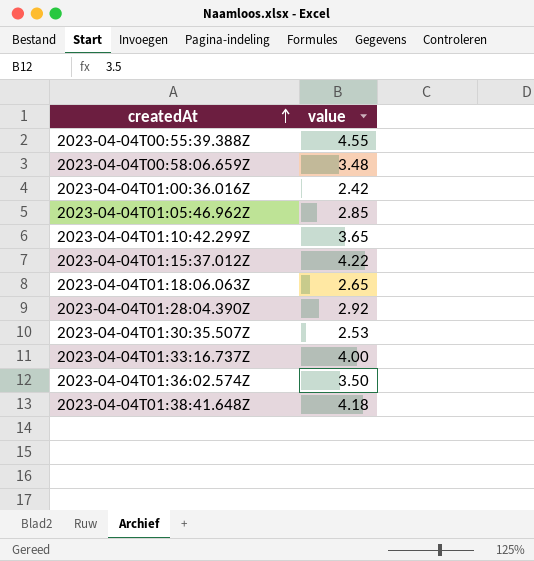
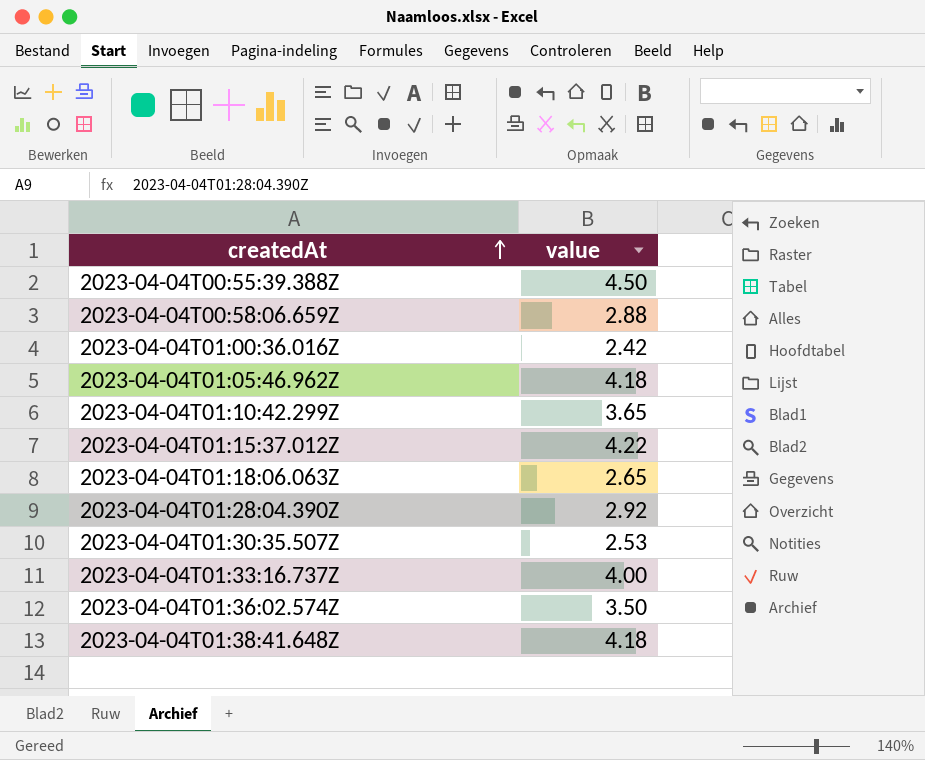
2023-04-04T00:55:39.388Z | value: 4.55 -> 4.50
2023-04-04T00:58:06.659Z | value: 3.48 -> 2.88
2023-04-04T01:05:46.962Z | value: 2.85 -> 4.18

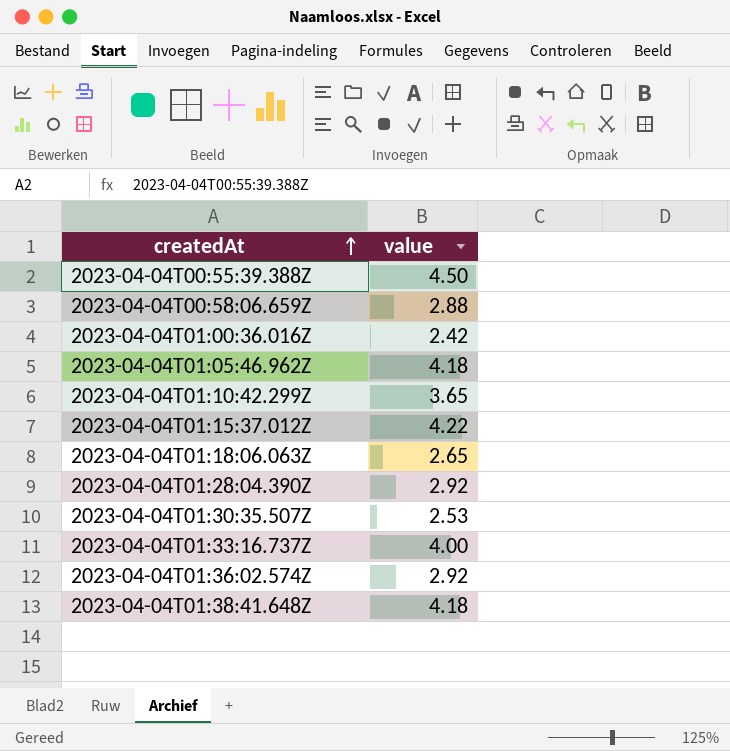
2023-04-04T01:36:02.574Z | value: 3.50 -> 2.92

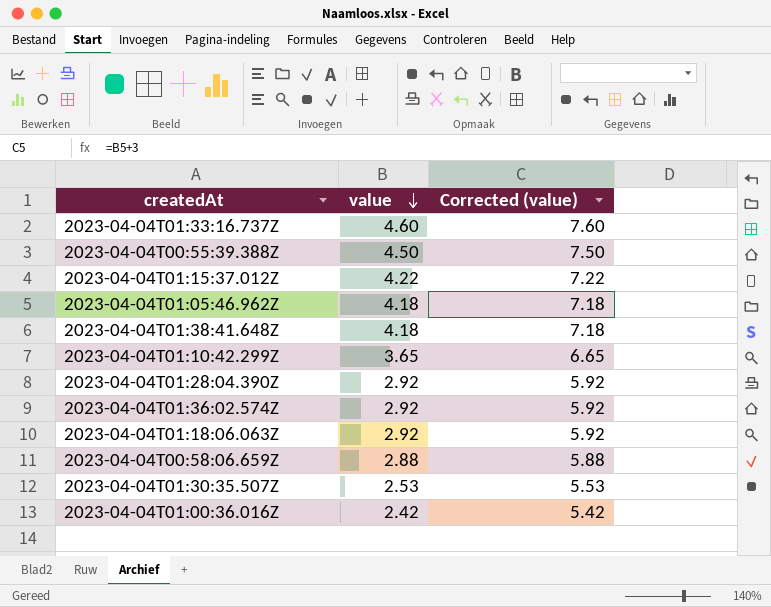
row order: createdAt ascending -> value descending
column Corrected (value) | formula: none -> [value] + 3
2023-04-04T01:33:16.737Z | value: 4.00 -> 4.60
2023-04-04T01:18:06.063Z | value: 2.65 -> 2.92

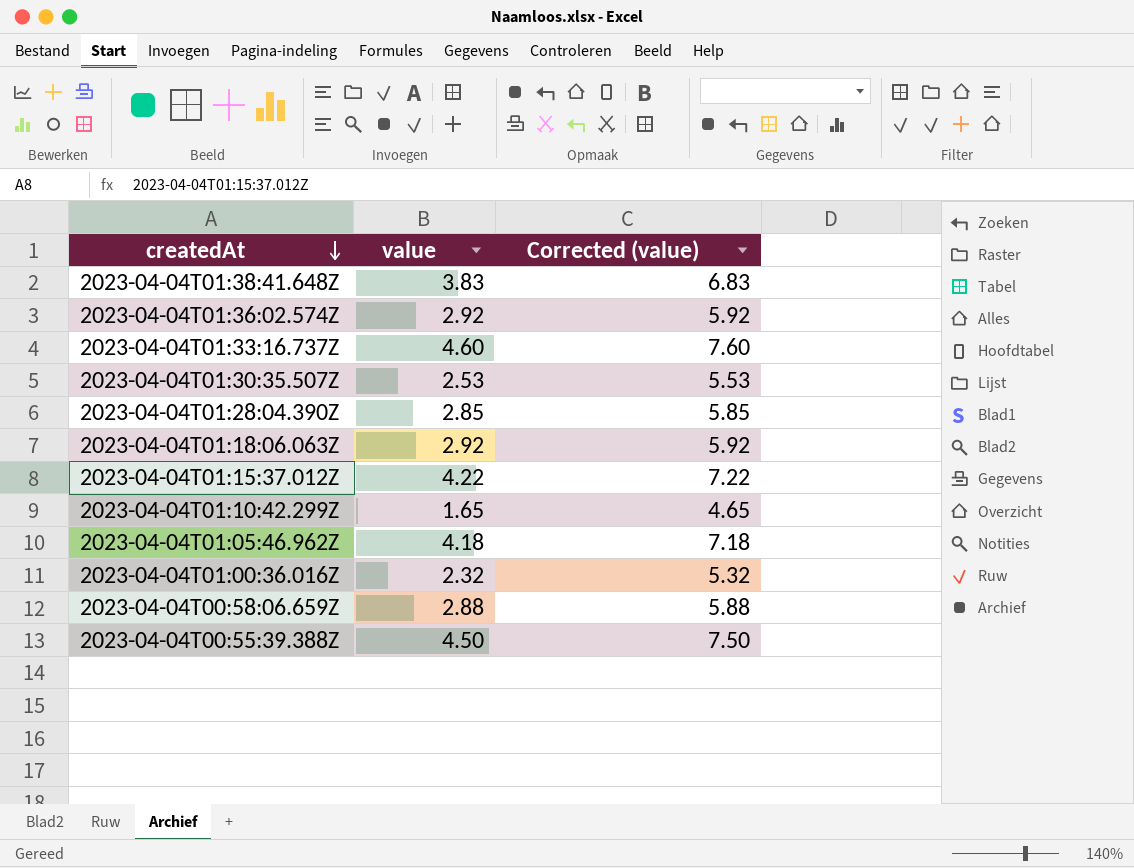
row order: value descending -> createdAt descending
2023-04-04T01:38:41.648Z | value: 4.18 -> 3.83
2023-04-04T01:38:41.648Z | Corrected (value): 7.18 -> 6.83
2023-04-04T01:28:04.390Z | value: 2.92 -> 2.85
2023-04-04T01:28:04.390Z | Corrected (value): 5.92 -> 5.85
2023-04-04T01:10:42.299Z | value: 3.65 -> 1.65
2023-04-04T01:10:42.299Z | Corrected (value): 6.65 -> 4.65
2023-04-04T01:00:36.016Z | value: 2.42 -> 2.32
2023-04-04T01:00:36.016Z | Corrected (value): 5.42 -> 5.32

